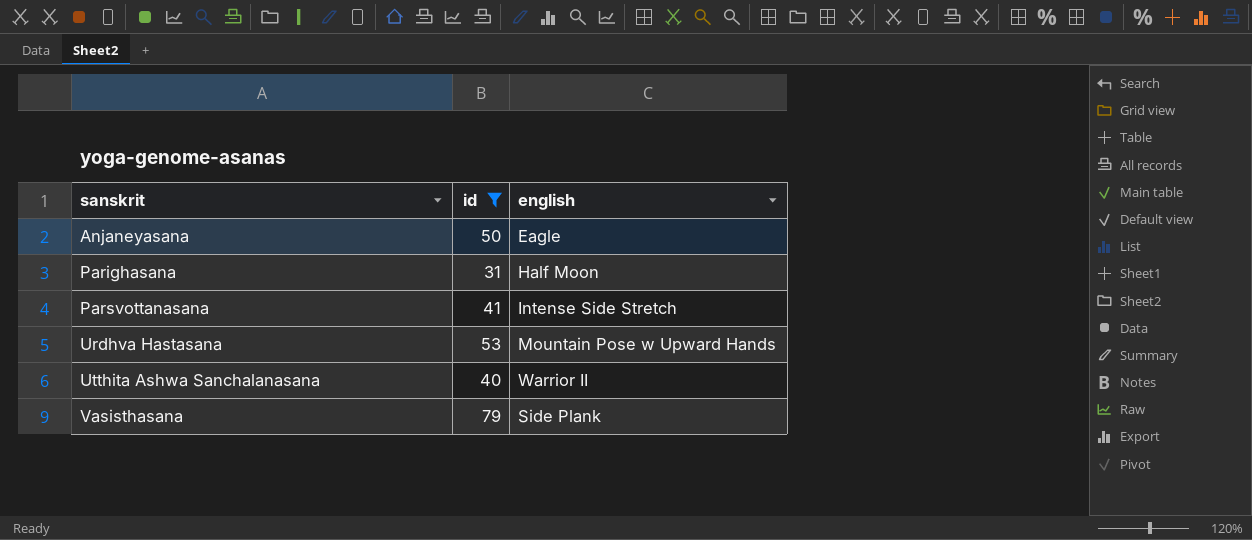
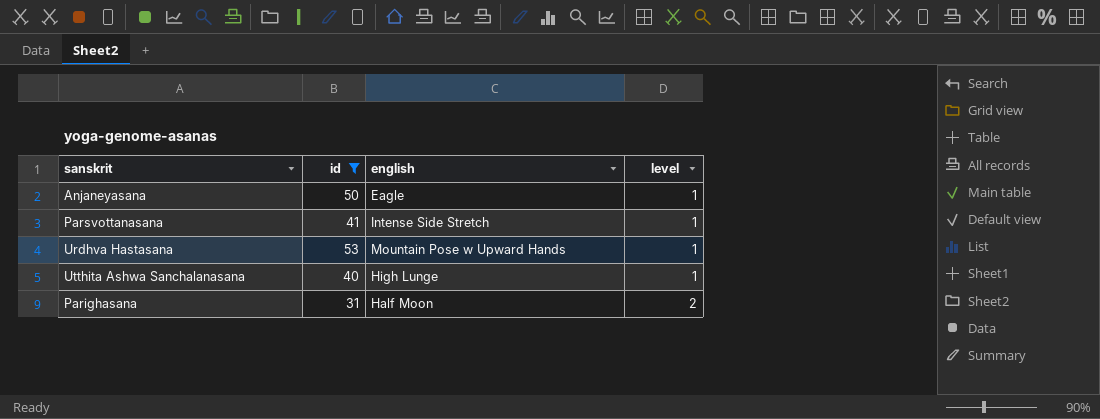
row order: sanskrit ascending -> level ascending
column level | position: none -> 4
row Vasisthasana: 79 | Side Plank -> none
Utthita Ashwa Sanchalanasana | english: Warrior II -> High Lunge

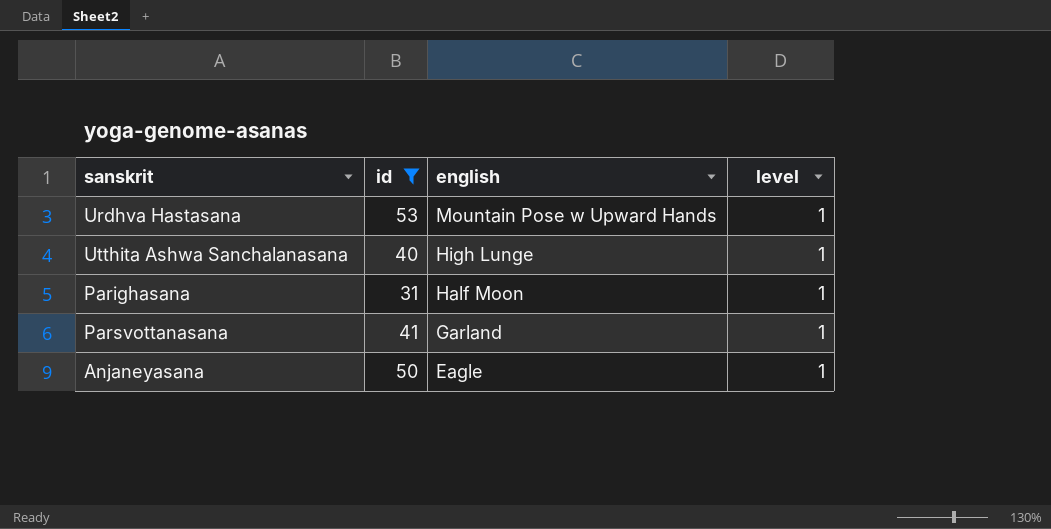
row order: level ascending -> english descending
Parighasana | level: 2 -> 1
Parsvottanasana | english: Intense Side Stretch -> Garland

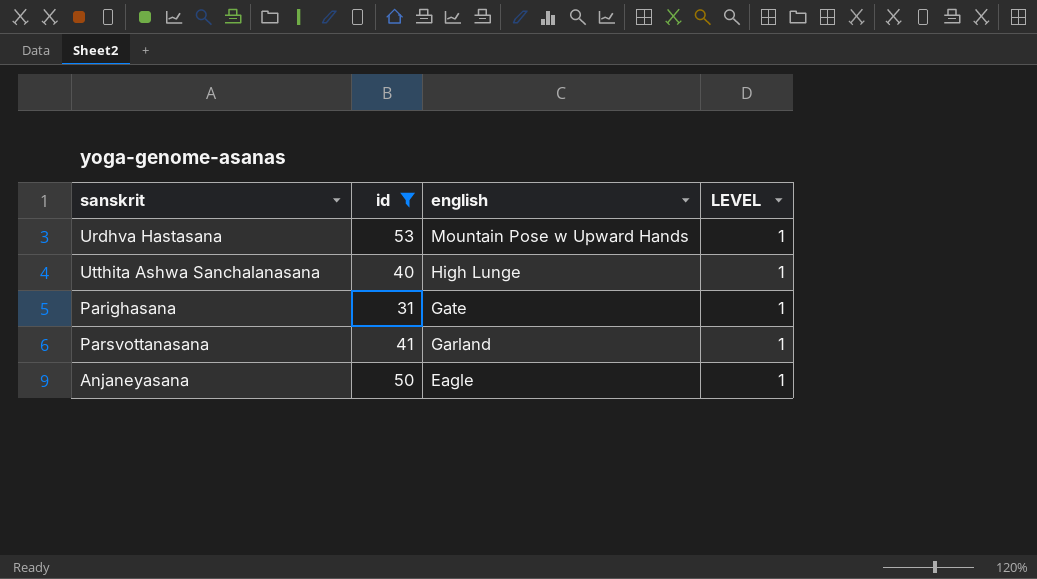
column name: level -> LEVEL
Parighasana | english: Half Moon -> Gate

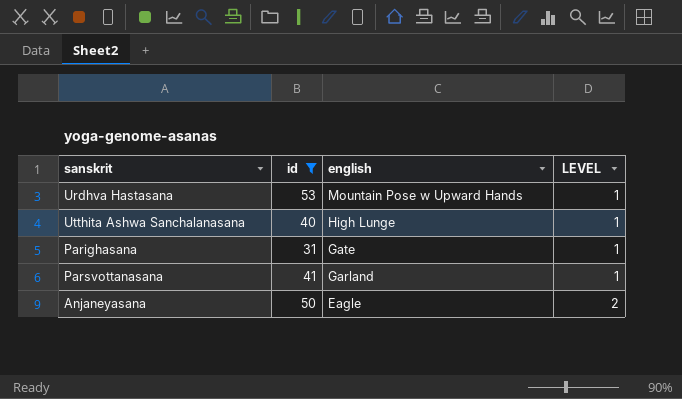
Anjaneyasana | LEVEL: 1 -> 2

